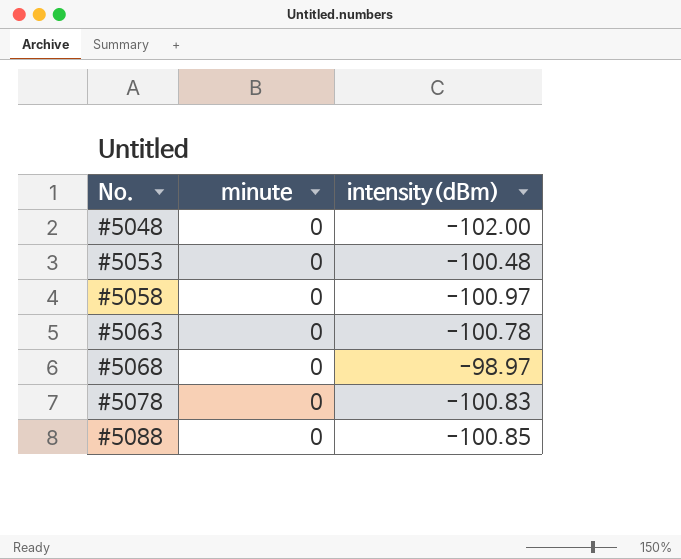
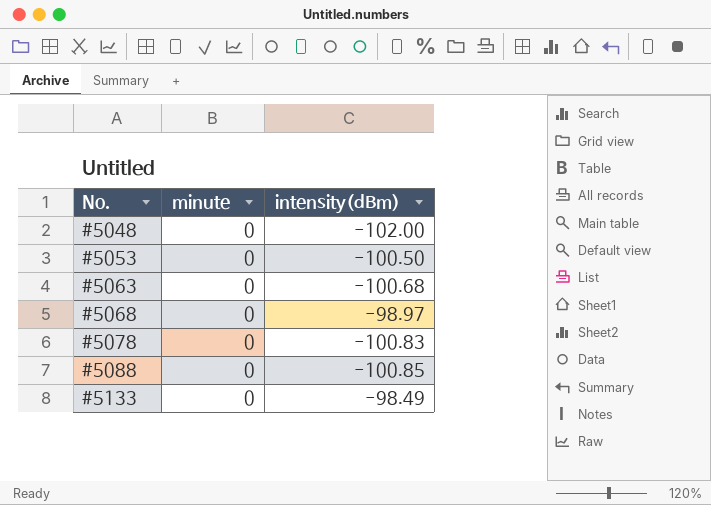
row #5058: 0 | -100.97 -> none
#5053 | intensity(dBm): -100.48 -> -100.50
#5063 | intensity(dBm): -100.78 -> -100.68
row #5133: none -> 0 | -98.49

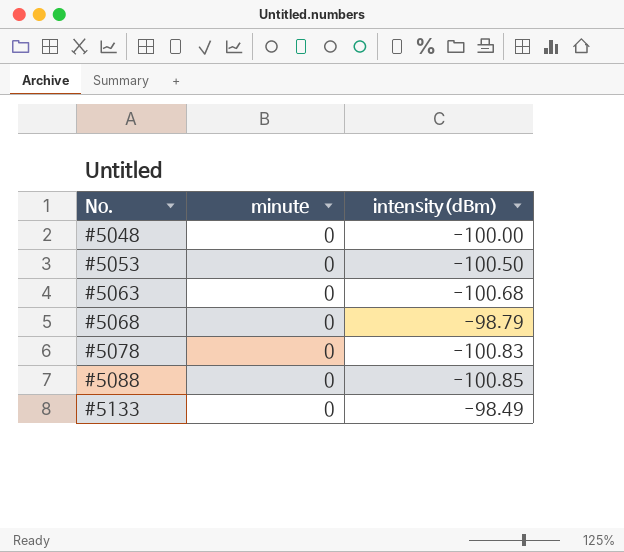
#5048 | intensity(dBm): -102.00 -> -100.00
#5068 | intensity(dBm): -98.97 -> -98.79

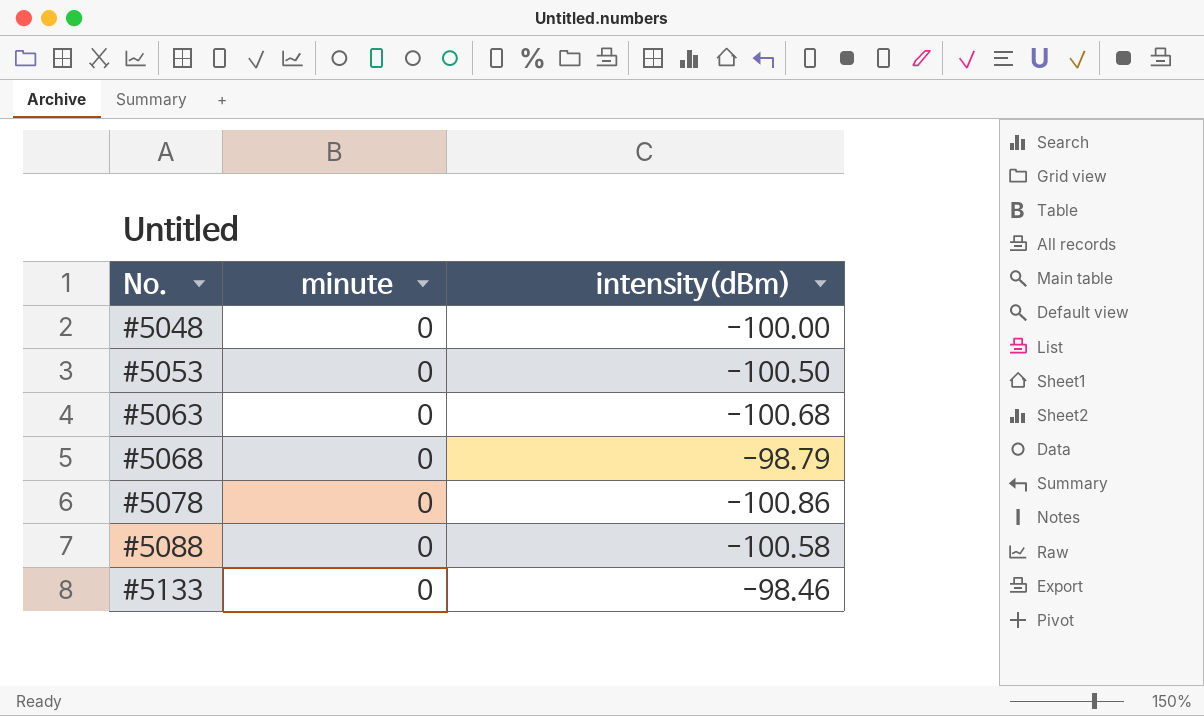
#5078 | intensity(dBm): -100.83 -> -100.86
#5088 | intensity(dBm): -100.85 -> -100.58
#5133 | intensity(dBm): -98.49 -> -98.46

